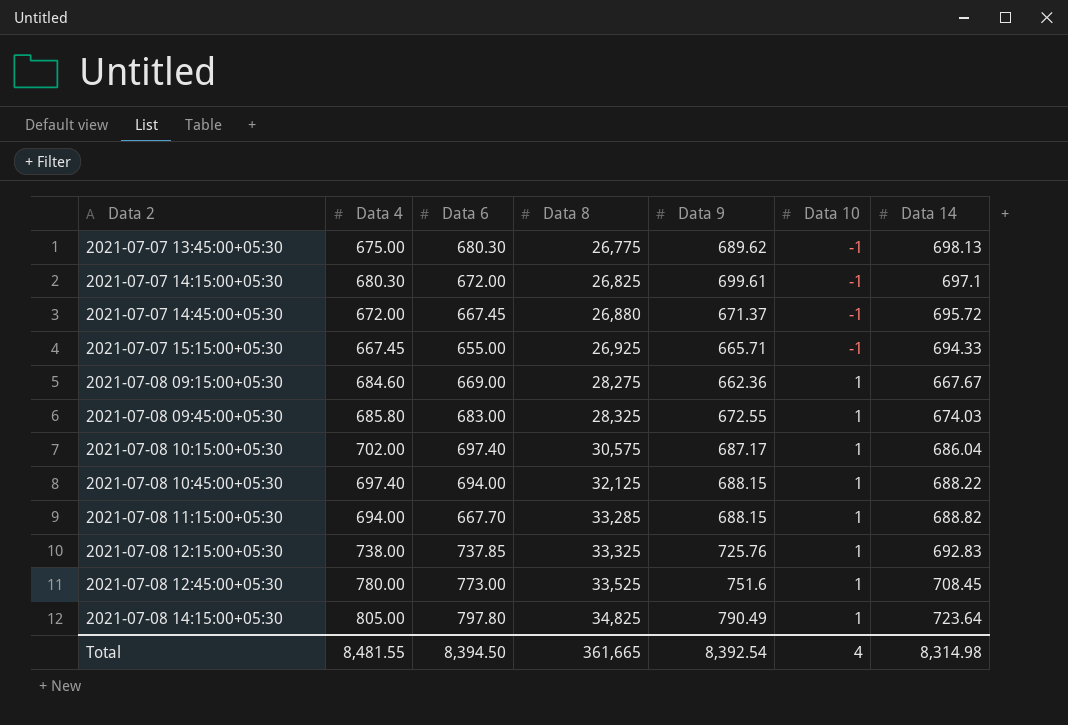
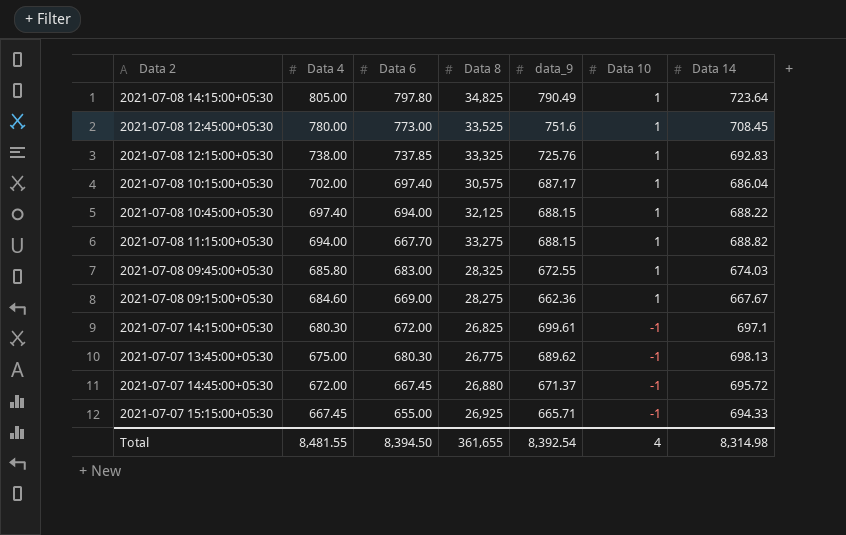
row order: Data 2 ascending -> Data 4 descending
column name: Data 9 -> data_9
2021-07-08 11:15:00+05:30 | Data 8: 33,285 -> 33,275
Total | Data 8: 361,665 -> 361,655

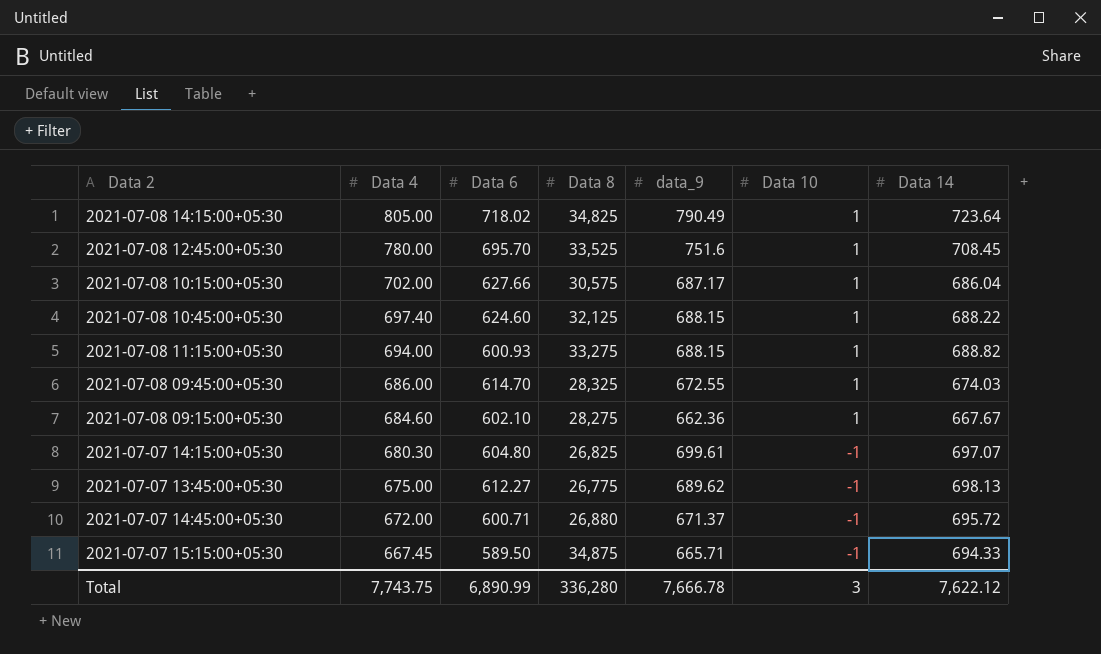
row 2021-07-08 12:15:00+05:30: 738.00 | 737.85 | 33,325 | 725.76 | 1 | 692.83 -> none
2021-07-08 14:15:00+05:30 | Data 6: 797.80 -> 718.02
2021-07-08 12:45:00+05:30 | Data 6: 773.00 -> 695.70
2021-07-08 10:15:00+05:30 | Data 6: 697.40 -> 627.66
2021-07-08 10:45:00+05:30 | Data 6: 694.00 -> 624.60
2021-07-08 11:15:00+05:30 | Data 6: 667.70 -> 600.93
2021-07-08 09:45:00+05:30 | Data 4: 685.80 -> 686.00
2021-07-08 09:45:00+05:30 | Data 6: 683.00 -> 614.70
2021-07-08 09:15:00+05:30 | Data 6: 669.00 -> 602.10
2021-07-07 14:15:00+05:30 | Data 6: 672.00 -> 604.80
2021-07-07 14:15:00+05:30 | Data 14: 697.1 -> 697.07
2021-07-07 13:45:00+05:30 | Data 6: 680.30 -> 612.27
2021-07-07 14:45:00+05:30 | Data 6: 667.45 -> 600.71
2021-07-07 15:15:00+05:30 | Data 6: 655.00 -> 589.50
2021-07-07 15:15:00+05:30 | Data 8: 26,925 -> 34,875
Total | Data 4: 8,481.55 -> 7,743.75
Total | Data 6: 8,394.50 -> 6,890.99
Total | Data 8: 361,655 -> 336,280
Total | data_9: 8,392.54 -> 7,666.78
Total | Data 10: 4 -> 3
Total | Data 14: 8,314.98 -> 7,622.12

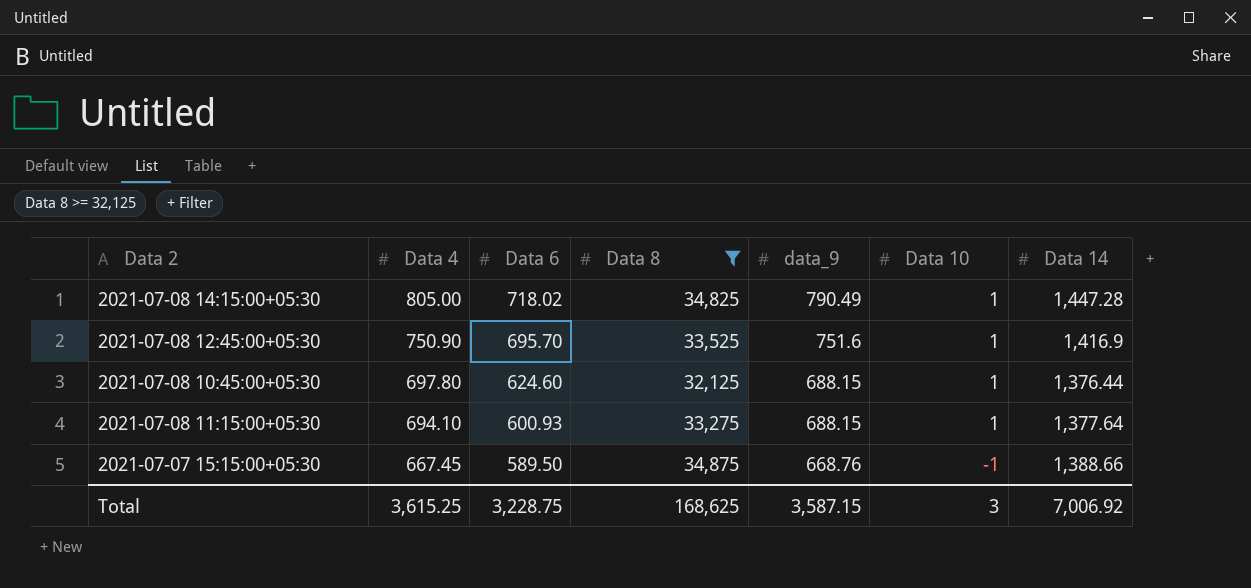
filter: none -> Data 8 >= 32,125
2021-07-08 14:15:00+05:30 | Data 14: 723.64 -> 1,447.28
2021-07-08 12:45:00+05:30 | Data 4: 780.00 -> 750.90
2021-07-08 12:45:00+05:30 | Data 14: 708.45 -> 1,416.9
2021-07-08 10:45:00+05:30 | Data 4: 697.40 -> 697.80
2021-07-08 10:45:00+05:30 | Data 14: 688.22 -> 1,376.44
2021-07-08 11:15:00+05:30 | Data 4: 694.00 -> 694.10
2021-07-08 11:15:00+05:30 | Data 14: 688.82 -> 1,377.64
2021-07-07 15:15:00+05:30 | data_9: 665.71 -> 668.76
2021-07-07 15:15:00+05:30 | Data 14: 694.33 -> 1,388.66
Total | Data 4: 7,743.75 -> 3,615.25
Total | Data 6: 6,890.99 -> 3,228.75
Total | Data 8: 336,280 -> 168,625
Total | data_9: 7,666.78 -> 3,587.15
Total | Data 14: 7,622.12 -> 7,006.92

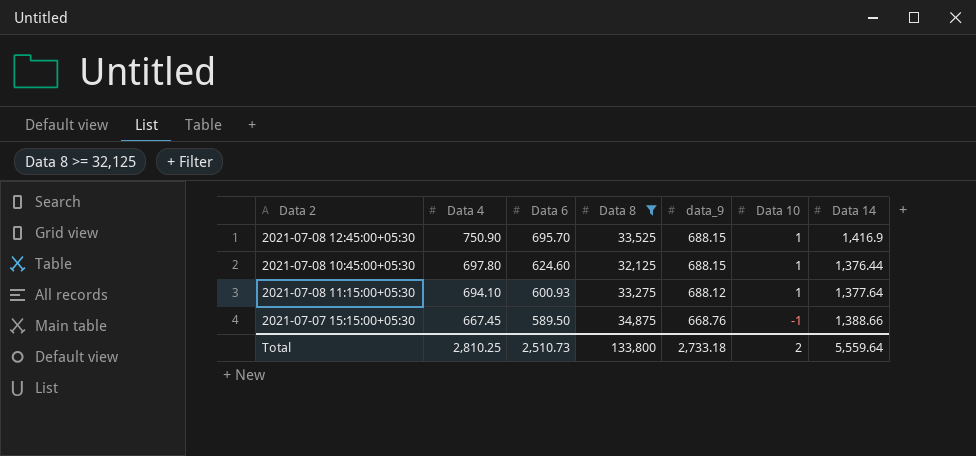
row 2021-07-08 14:15:00+05:30: 805.00 | 718.02 | 34,825 | 790.49 | 1 | 1,447.28 -> none
2021-07-08 12:45:00+05:30 | data_9: 751.6 -> 688.15
2021-07-08 11:15:00+05:30 | data_9: 688.15 -> 688.12
Total | Data 4: 3,615.25 -> 2,810.25
Total | Data 6: 3,228.75 -> 2,510.73
Total | Data 8: 168,625 -> 133,800
Total | data_9: 3,587.15 -> 2,733.18
Total | Data 10: 3 -> 2
Total | Data 14: 7,006.92 -> 5,559.64

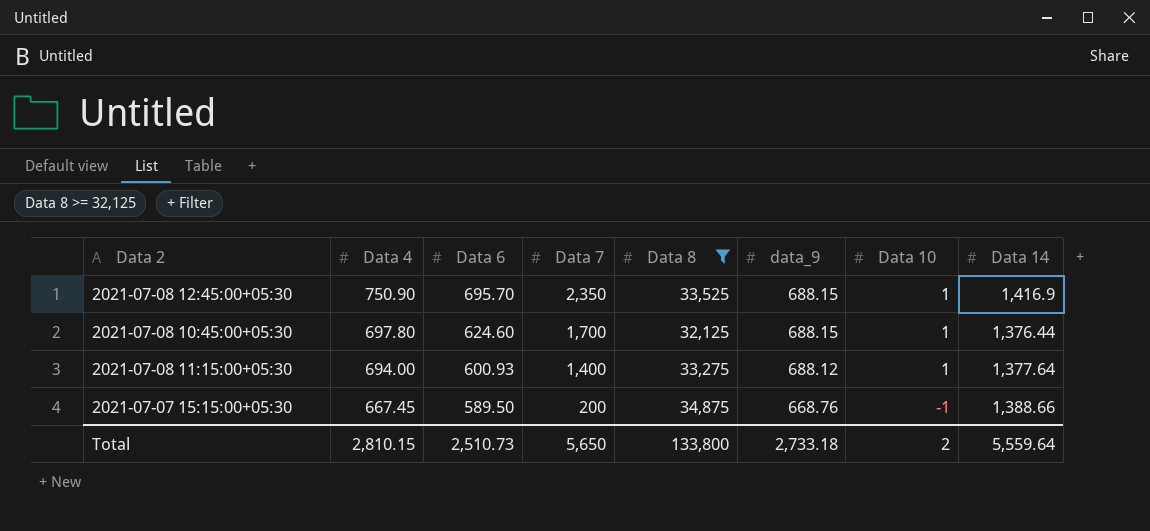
column Data 7 | position: none -> 4
2021-07-08 11:15:00+05:30 | Data 4: 694.10 -> 694.00
Total | Data 4: 2,810.25 -> 2,810.15

